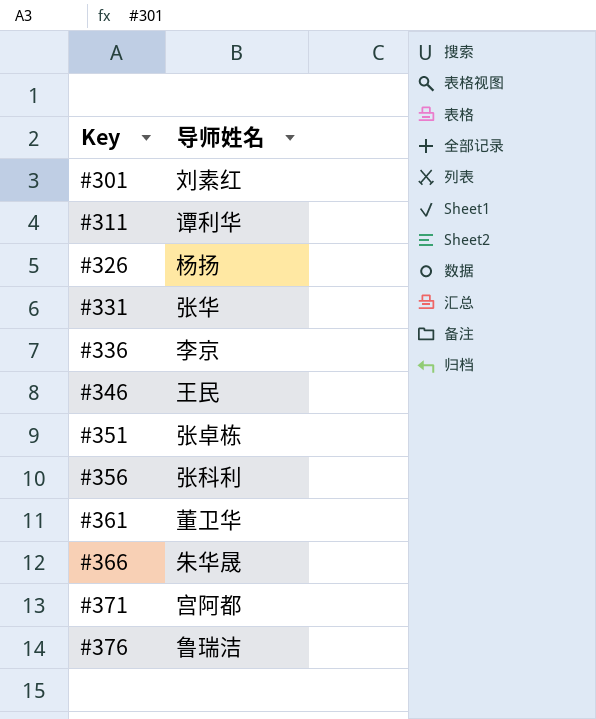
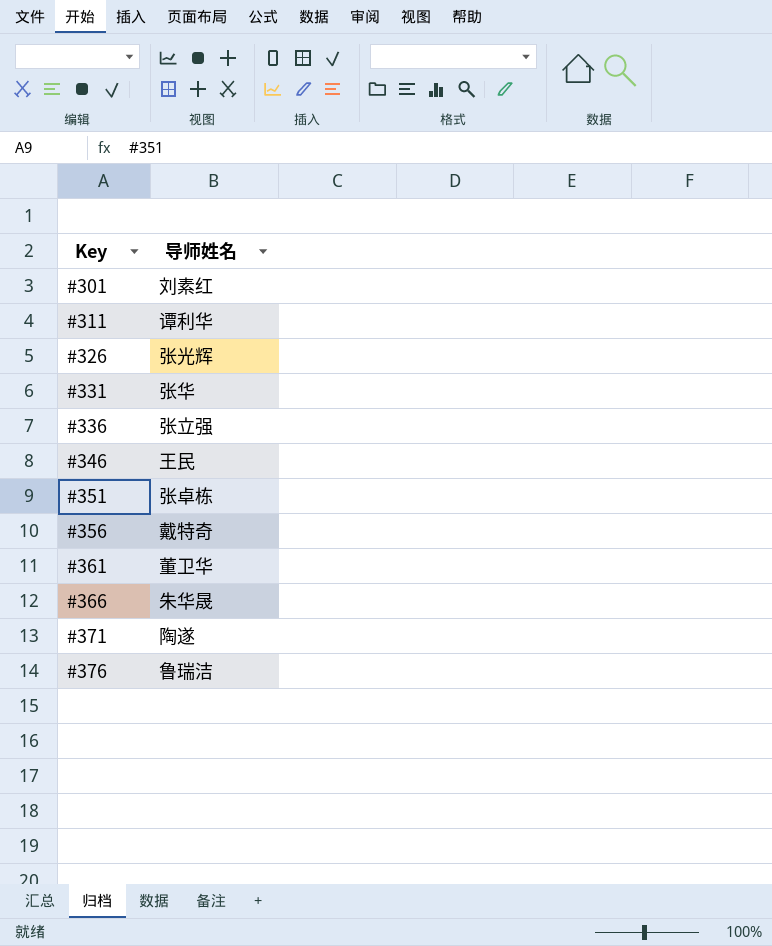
#326 | 导师姓名: 杨扬 -> 张光辉
#336 | 导师姓名: 李京 -> 张立强
#356 | 导师姓名: 张科利 -> 戴特奇
#371 | 导师姓名: 宫阿都 -> 陶遂

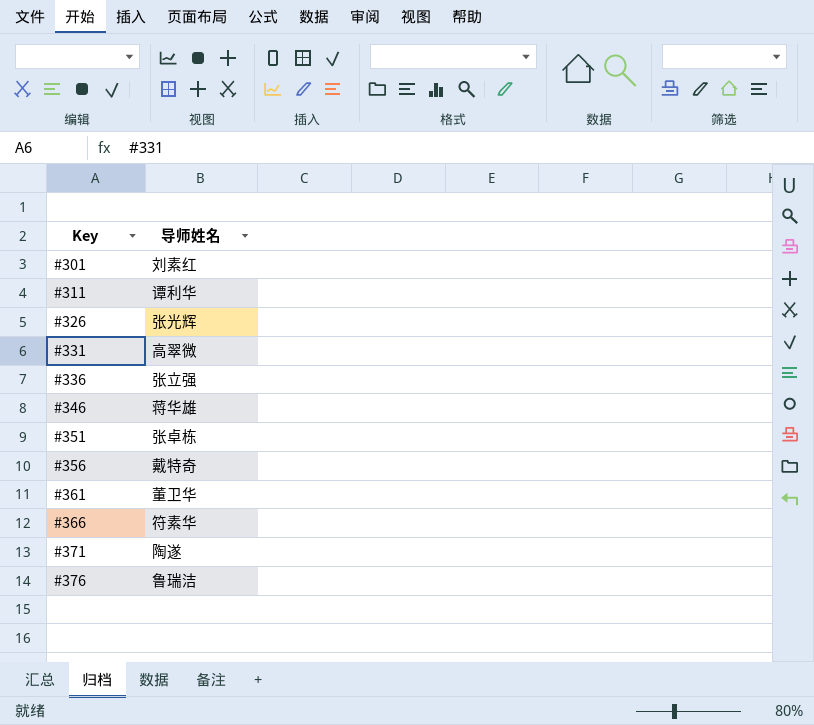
#331 | 导师姓名: 张华 -> 高翠微
#346 | 导师姓名: 王民 -> 蒋华雄
#366 | 导师姓名: 朱华晟 -> 符素华

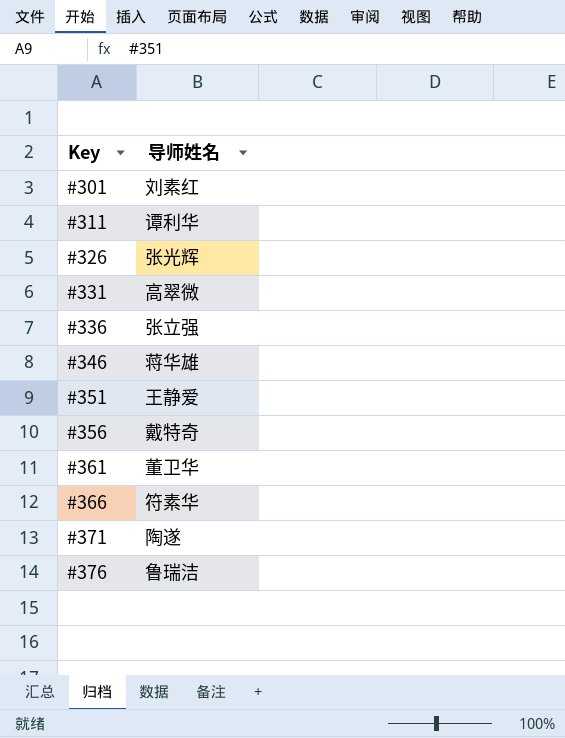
#351 | 导师姓名: 张卓栋 -> 王静爱

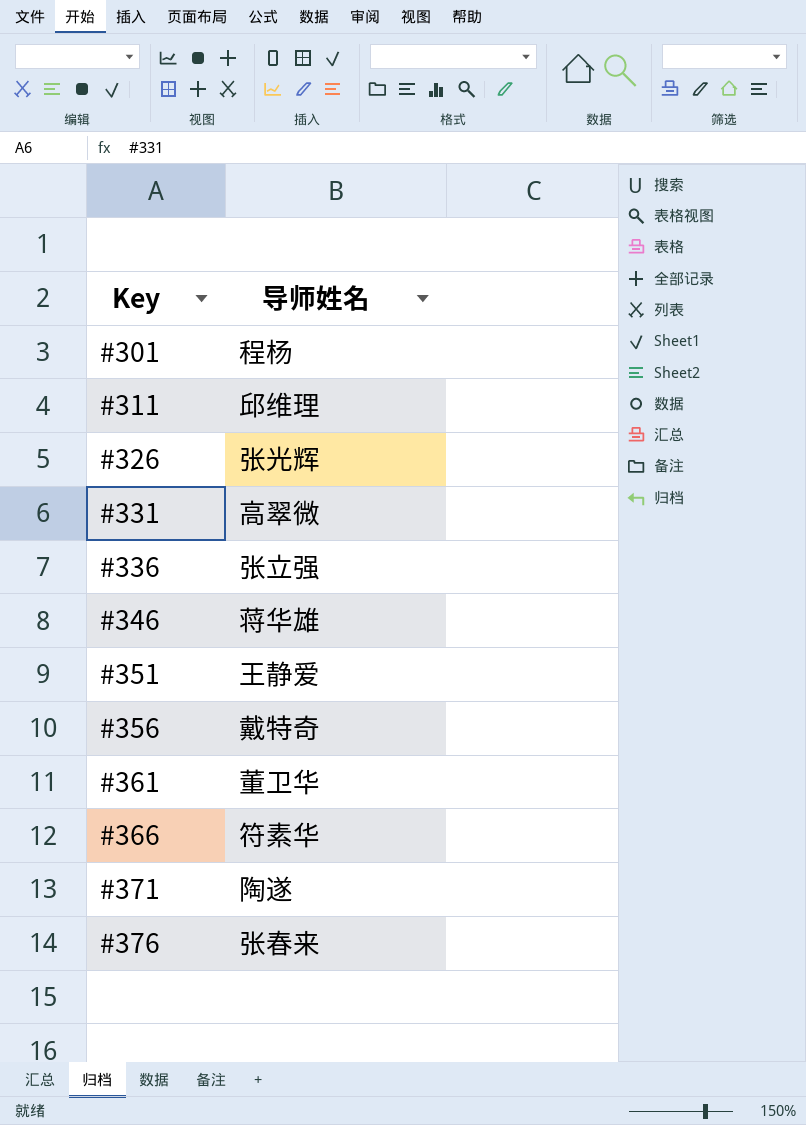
#301 | 导师姓名: 刘素红 -> 程杨
#311 | 导师姓名: 谭利华 -> 邱维理
#376 | 导师姓名: 鲁瑞洁 -> 张春来

